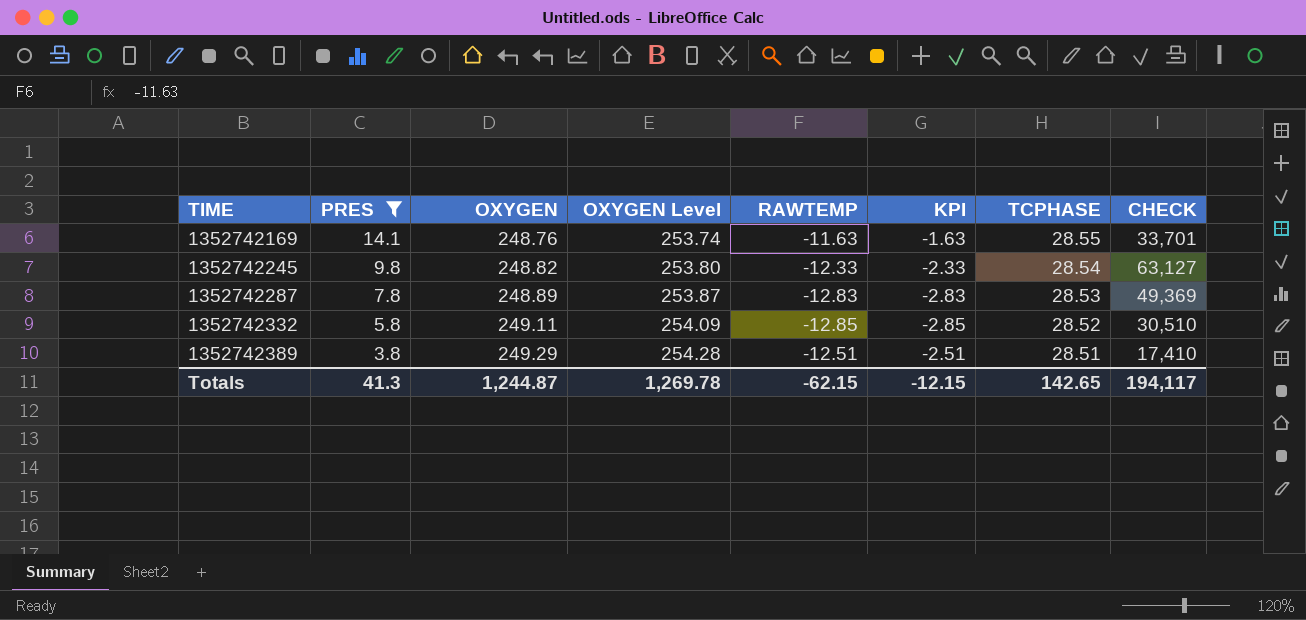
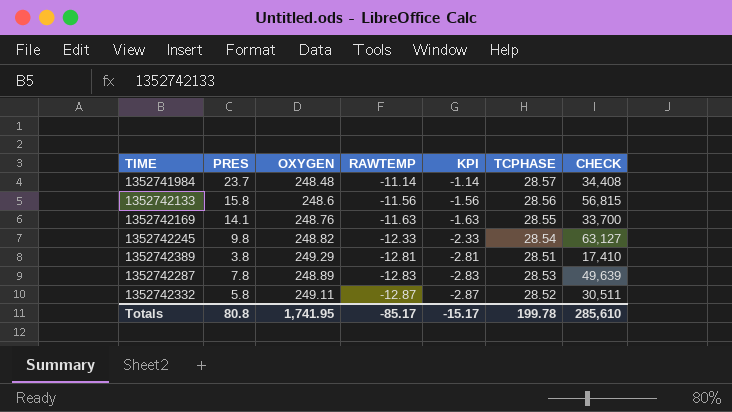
filter: PRES <= 14.1 -> none
row order: TIME ascending -> RAWTEMP descending
column OXYGEN Level | formula: [OXYGEN] * 1.02 -> none
1352742169 | CHECK: 33,701 -> 33,700
1352742389 | RAWTEMP: -12.51 -> -12.81
1352742389 | KPI: -2.51 -> -2.81
1352742287 | CHECK: 49,369 -> 49,639
1352742332 | RAWTEMP: -12.85 -> -12.87
1352742332 | KPI: -2.85 -> -2.87
1352742332 | CHECK: 30,510 -> 30,511
Totals | PRES: 41.3 -> 80.8
Totals | OXYGEN: 1,244.87 -> 1,741.95
Totals | RAWTEMP: -62.15 -> -85.17
Totals | KPI: -12.15 -> -15.17
Totals | TCPHASE: 142.65 -> 199.78
Totals | CHECK: 194,117 -> 285,610

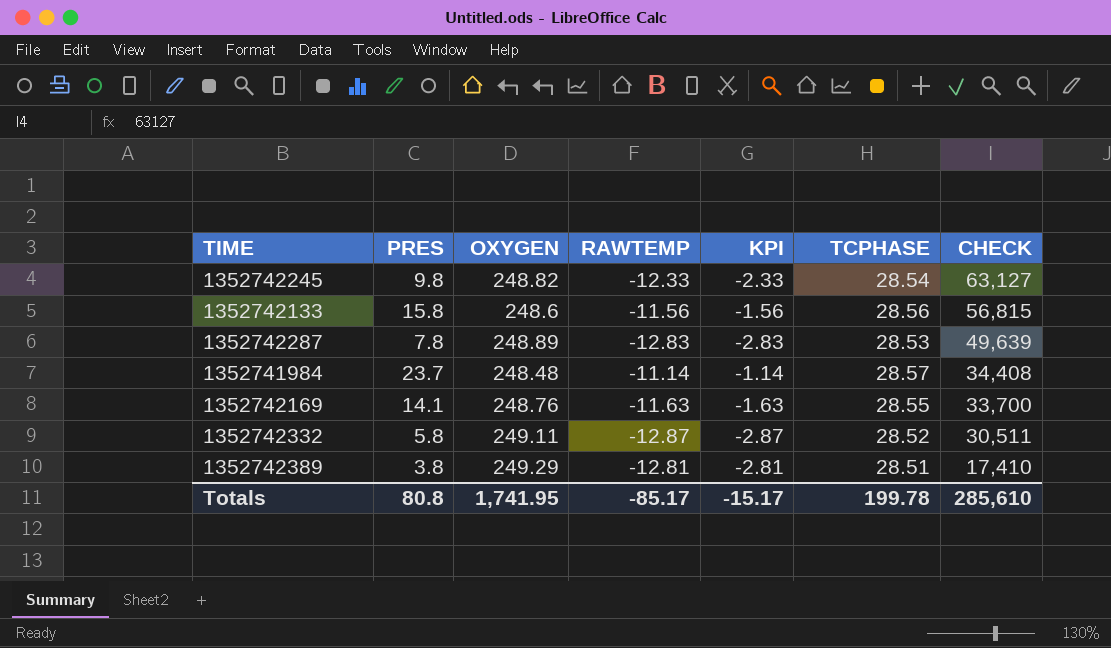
row order: RAWTEMP descending -> CHECK descending

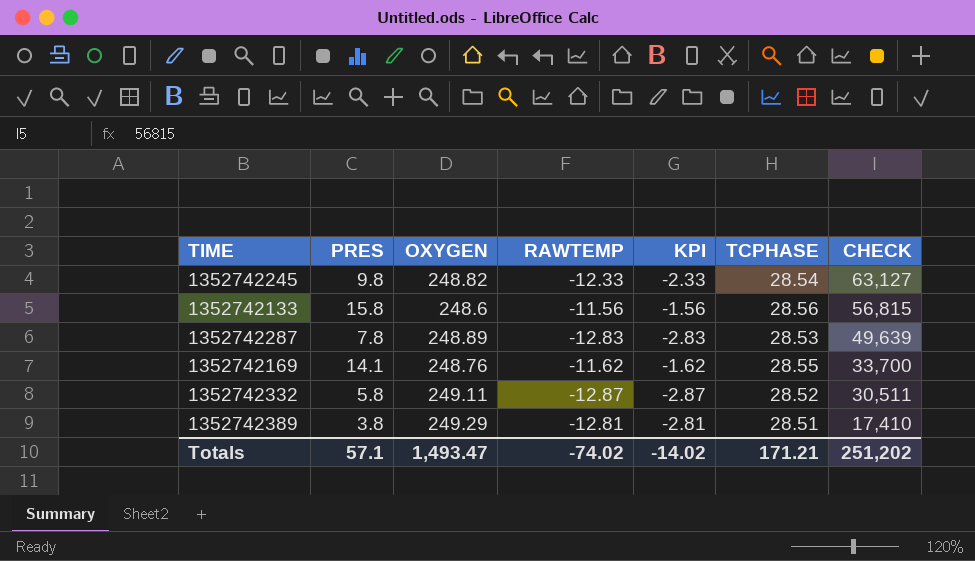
row 1352741984: 23.7 | 248.48 | -11.14 | -1.14 | 28.57 | 34,408 -> none
1352742169 | RAWTEMP: -11.63 -> -11.62
1352742169 | KPI: -1.63 -> -1.62
Totals | PRES: 80.8 -> 57.1
Totals | OXYGEN: 1,741.95 -> 1,493.47
Totals | RAWTEMP: -85.17 -> -74.02
Totals | KPI: -15.17 -> -14.02
Totals | TCPHASE: 199.78 -> 171.21
Totals | CHECK: 285,610 -> 251,202

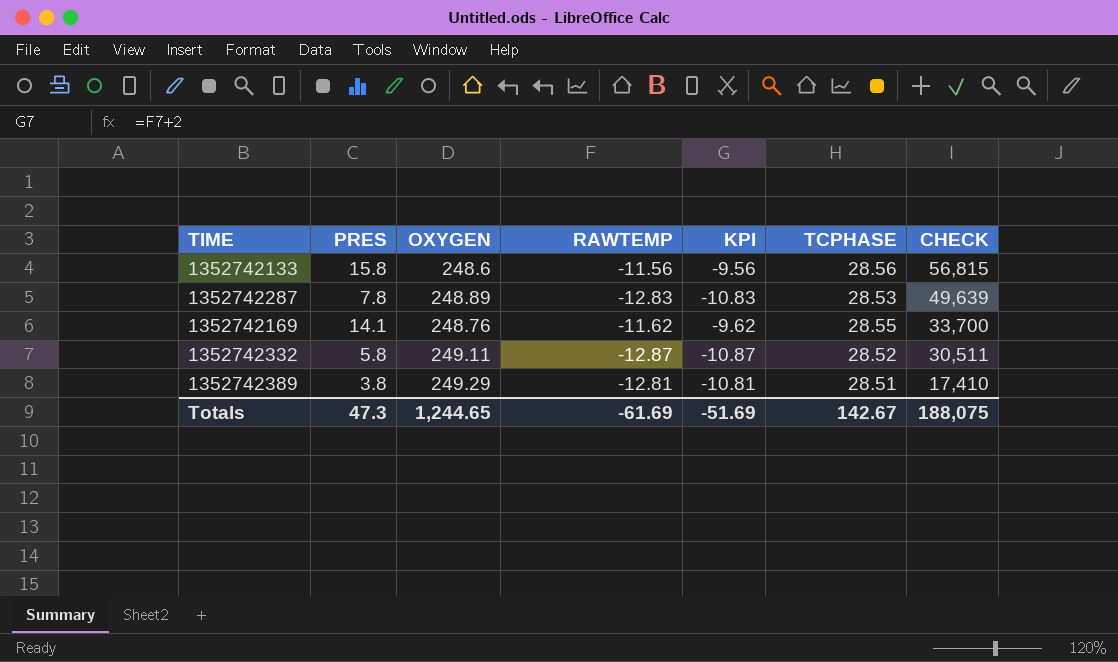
column KPI | formula: [RAWTEMP] + 10 -> [RAWTEMP] + 2
row 1352742245: 9.8 | 248.82 | -12.33 | -2.33 | 28.54 | 63,127 -> none
Totals | PRES: 57.1 -> 47.3
Totals | OXYGEN: 1,493.47 -> 1,244.65
Totals | RAWTEMP: -74.02 -> -61.69
Totals | KPI: -14.02 -> -51.69
Totals | TCPHASE: 171.21 -> 142.67
Totals | CHECK: 251,202 -> 188,075

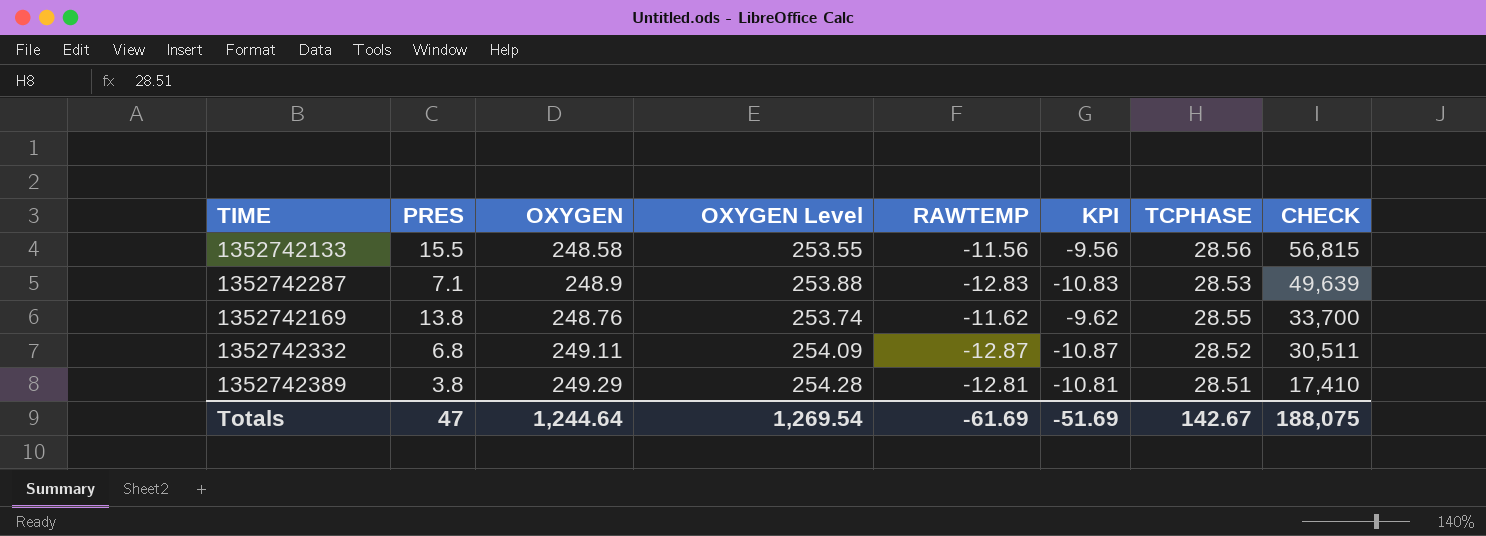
column OXYGEN Level | formula: none -> [OXYGEN] * 1.02
1352742133 | PRES: 15.8 -> 15.5
1352742133 | OXYGEN: 248.6 -> 248.58
1352742287 | PRES: 7.8 -> 7.1
1352742287 | OXYGEN: 248.89 -> 248.9
1352742169 | PRES: 14.1 -> 13.8
1352742332 | PRES: 5.8 -> 6.8
Totals | PRES: 47.3 -> 47
Totals | OXYGEN: 1,244.65 -> 1,244.64

